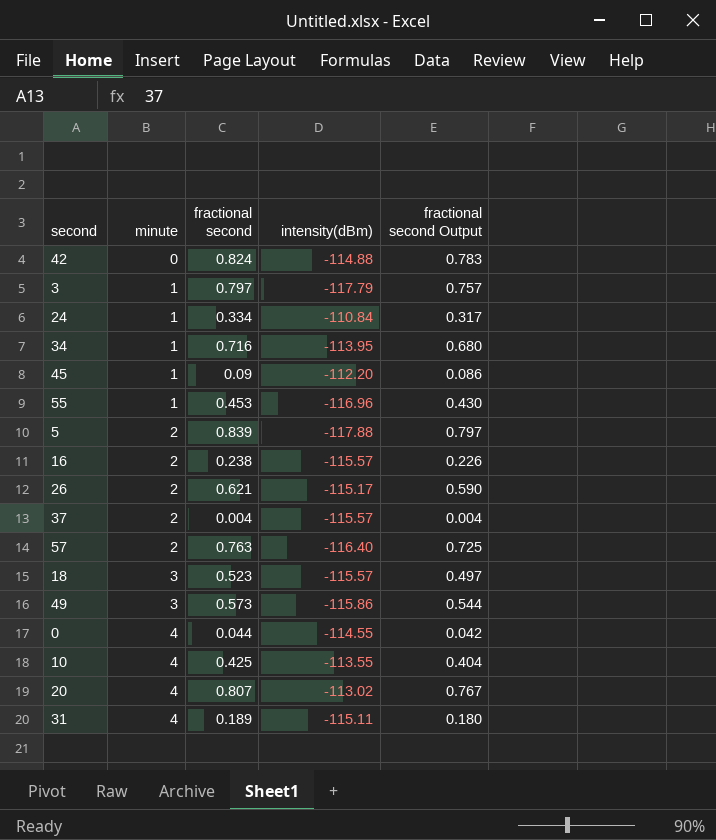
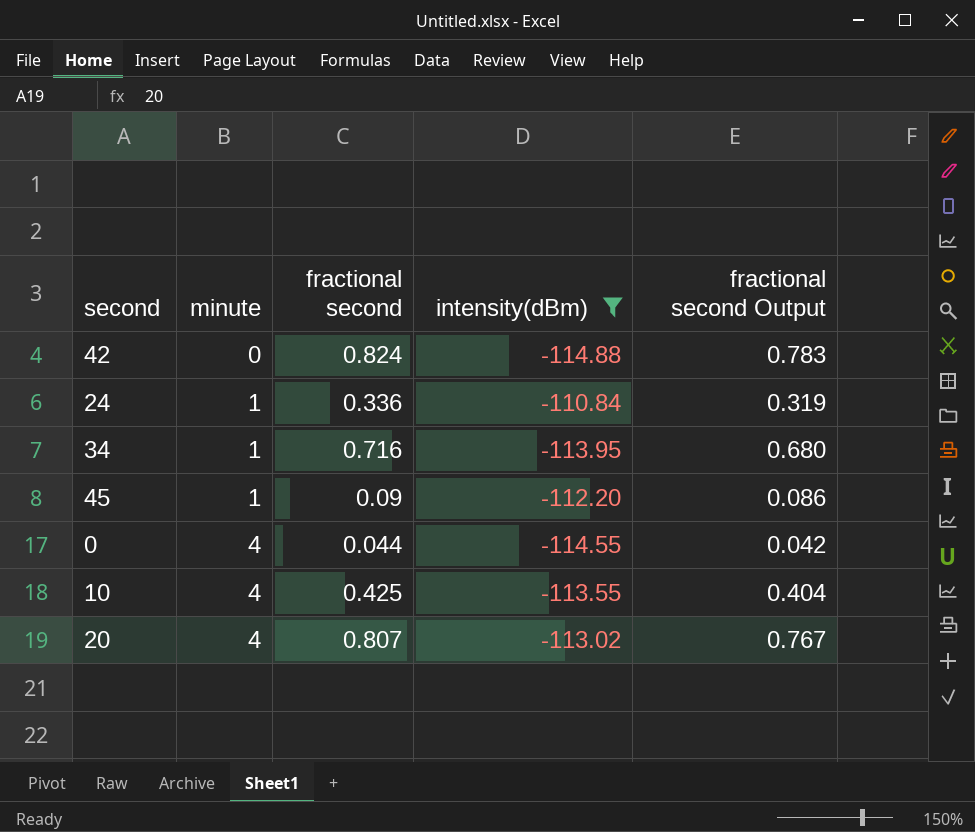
filter: none -> intensity(dBm) >= -114.88
24 | fractional second: 0.334 -> 0.336
24 | fractional second Output: 0.317 -> 0.319

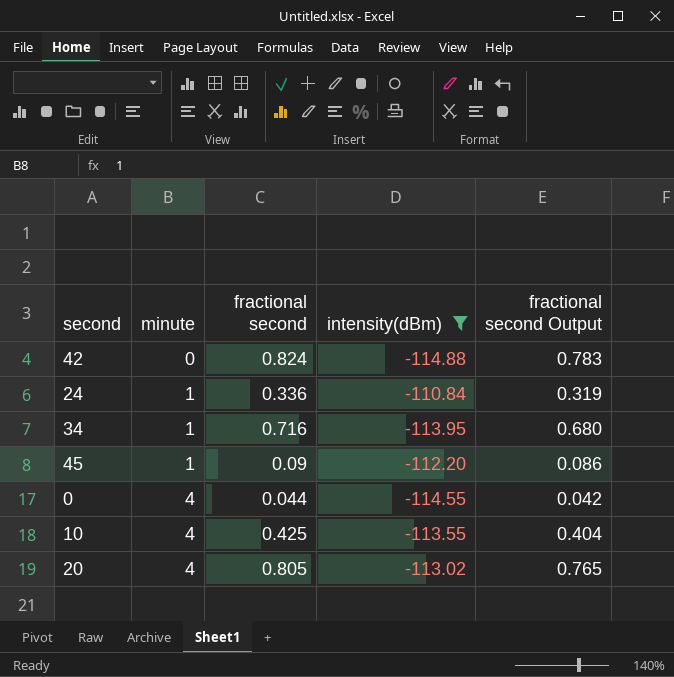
20 | fractional second: 0.807 -> 0.805
20 | fractional second Output: 0.767 -> 0.765

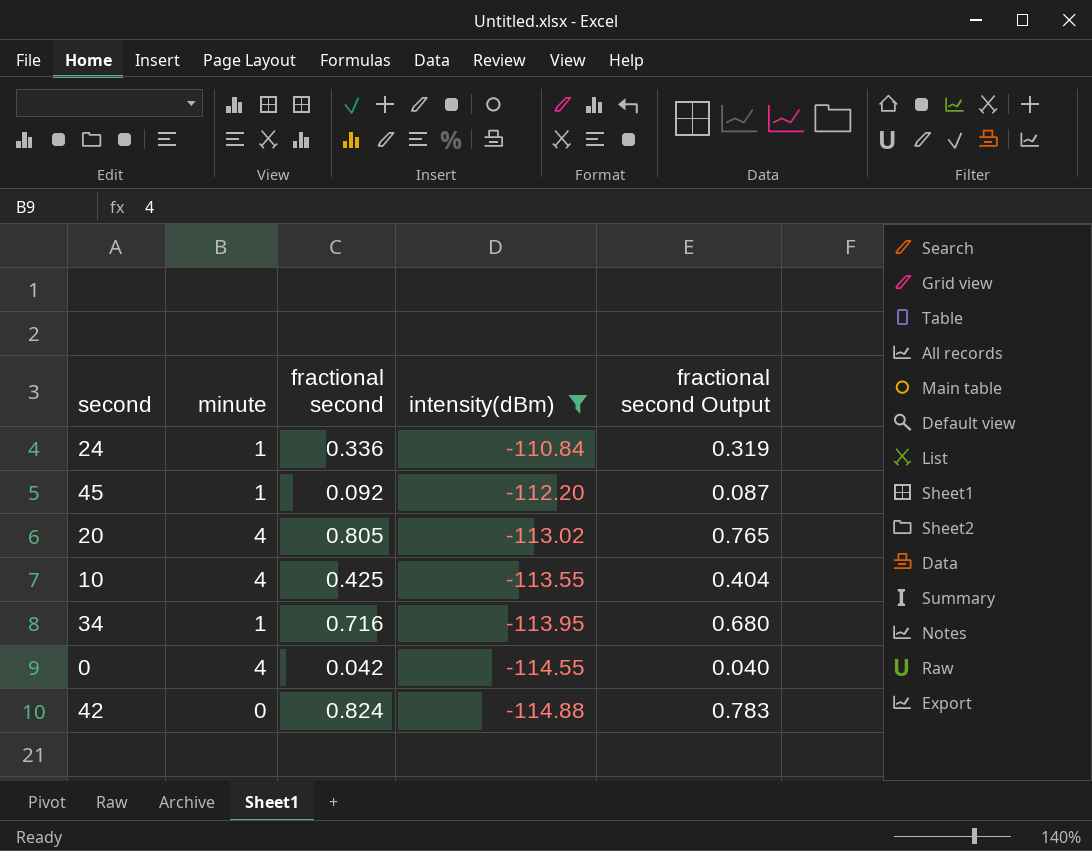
row order: minute ascending -> intensity(dBm) descending
45 | fractional second: 0.09 -> 0.092
45 | fractional second Output: 0.086 -> 0.087
0 | fractional second: 0.044 -> 0.042
0 | fractional second Output: 0.042 -> 0.040

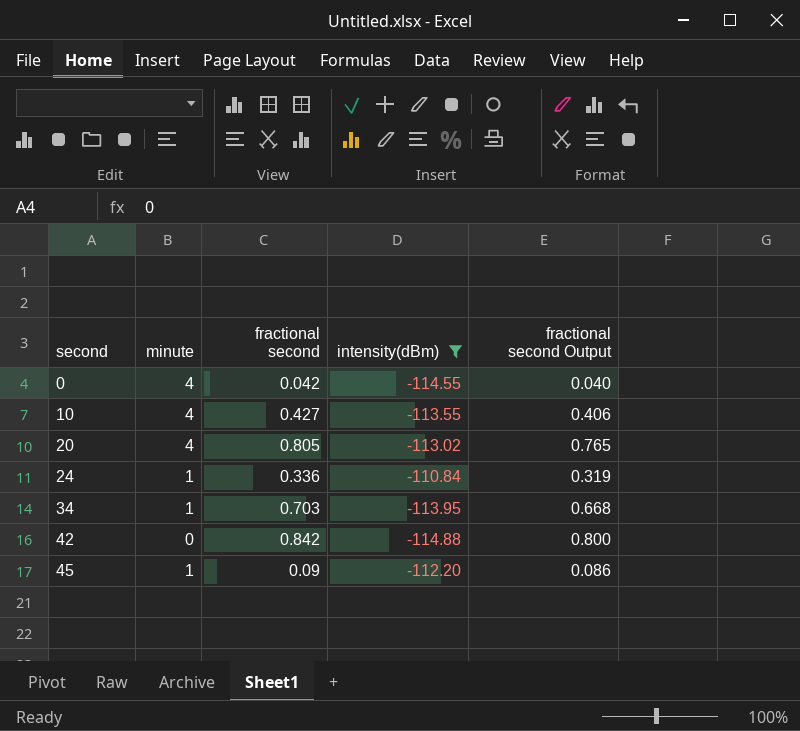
row order: intensity(dBm) descending -> second ascending
10 | fractional second: 0.425 -> 0.427
10 | fractional second Output: 0.404 -> 0.406
34 | fractional second: 0.716 -> 0.703
34 | fractional second Output: 0.680 -> 0.668
42 | fractional second: 0.824 -> 0.842
42 | fractional second Output: 0.783 -> 0.800
45 | fractional second: 0.092 -> 0.09
45 | fractional second Output: 0.087 -> 0.086

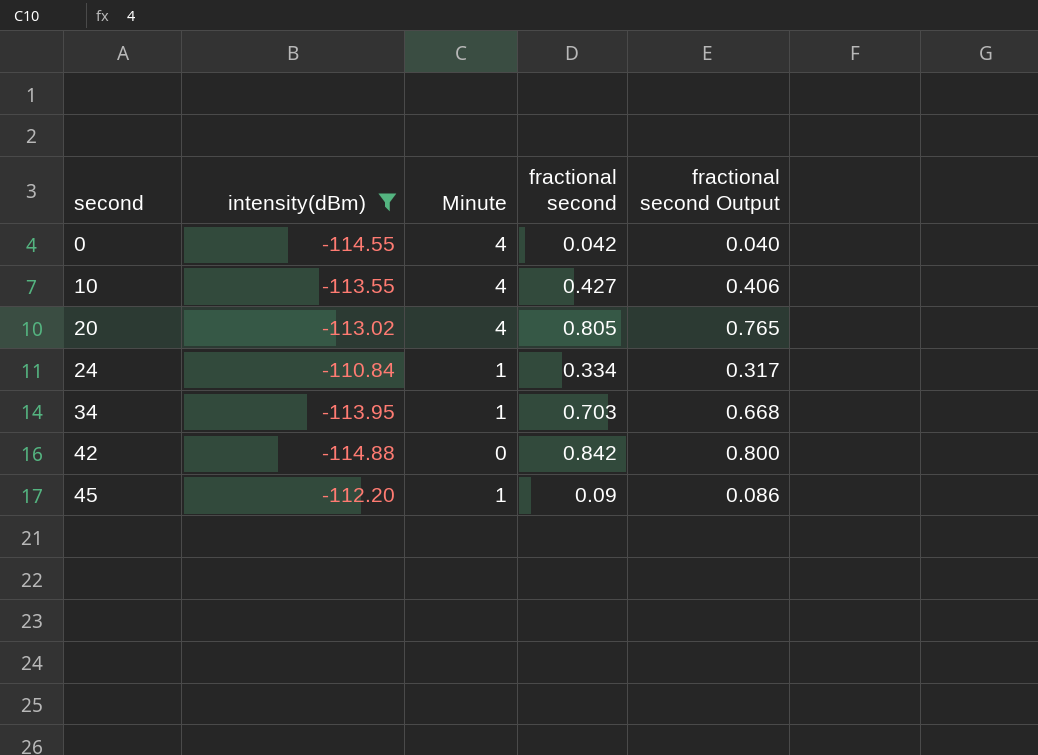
column intensity(dBm) | position: 4 -> 2
column name: minute -> Minute
24 | fractional second: 0.336 -> 0.334
24 | fractional second Output: 0.319 -> 0.317

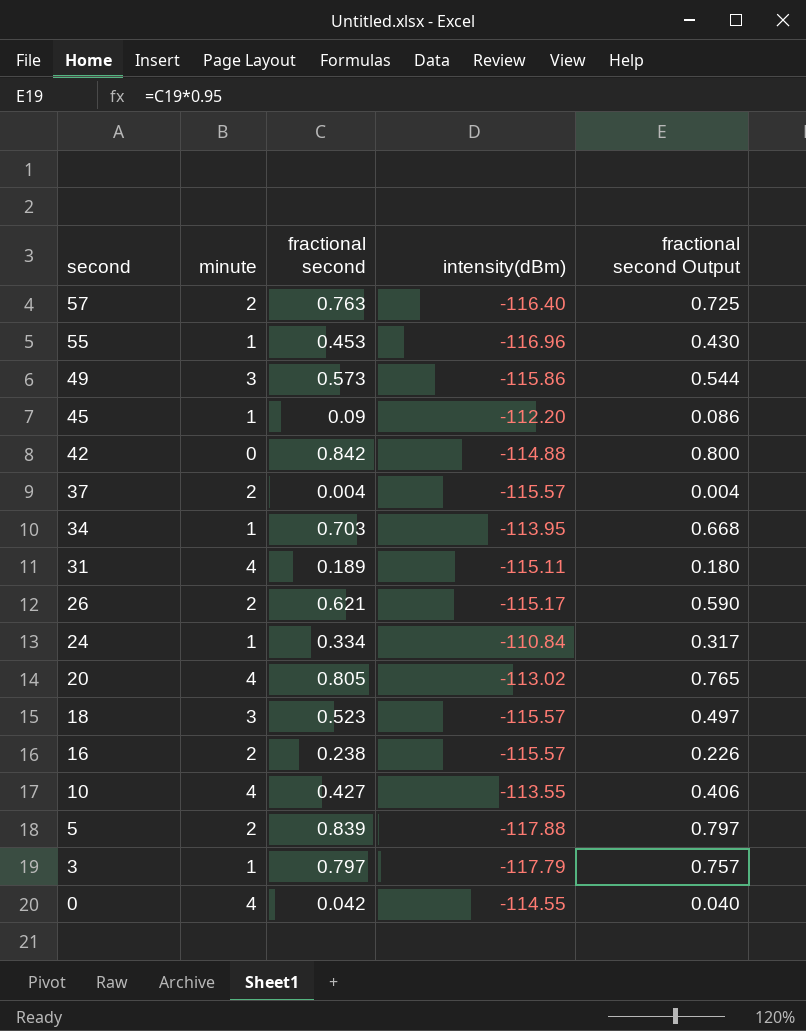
filter: intensity(dBm) >= -114.88 -> none
row order: second ascending -> second descending
column name: Minute -> minute
column intensity(dBm) | position: 2 -> 4

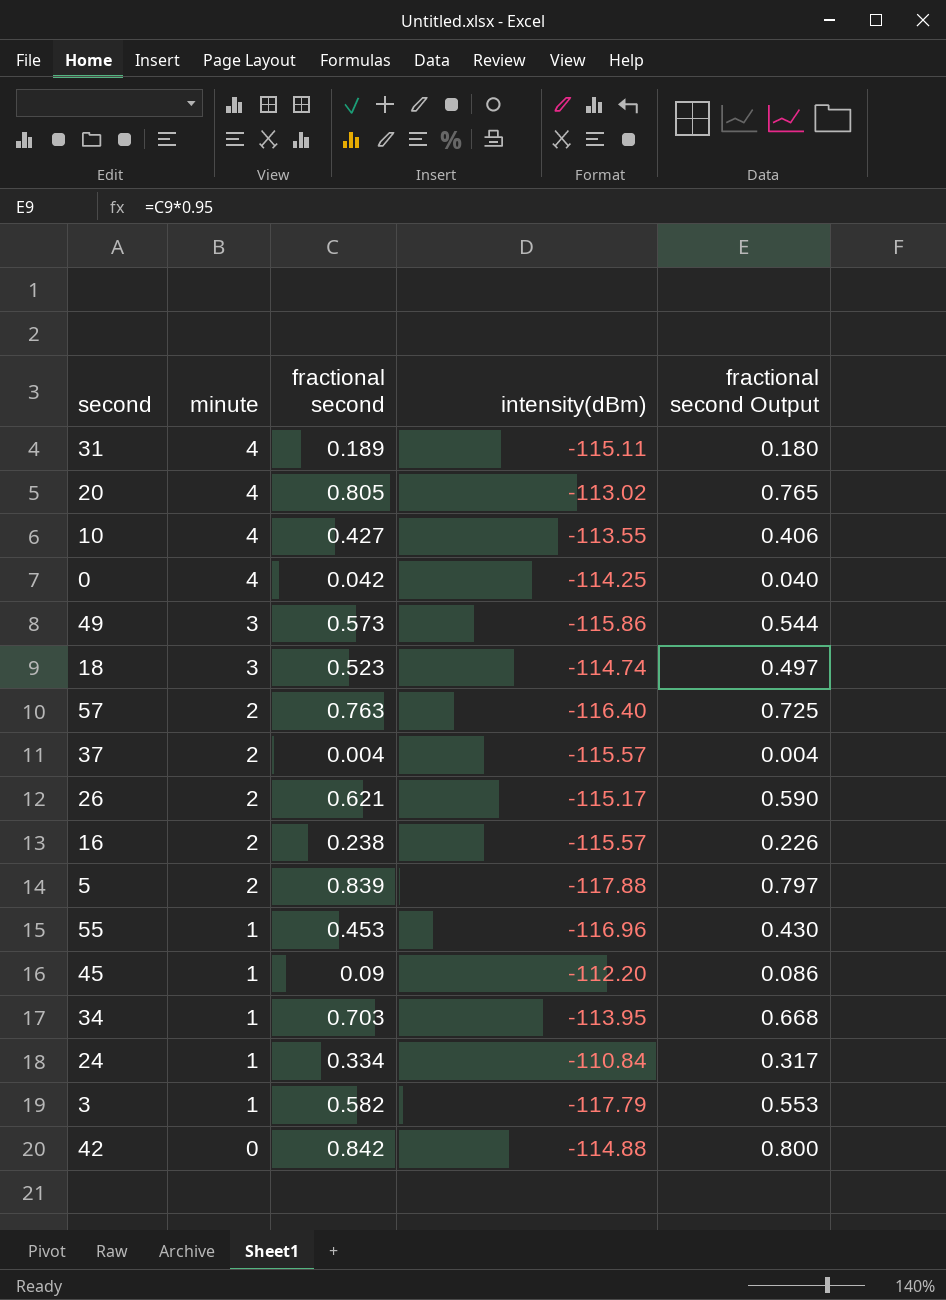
row order: second descending -> minute descending
0 | intensity(dBm): -114.55 -> -114.25
18 | intensity(dBm): -115.57 -> -114.74
3 | fractional second: 0.797 -> 0.582
3 | fractional second Output: 0.757 -> 0.553

